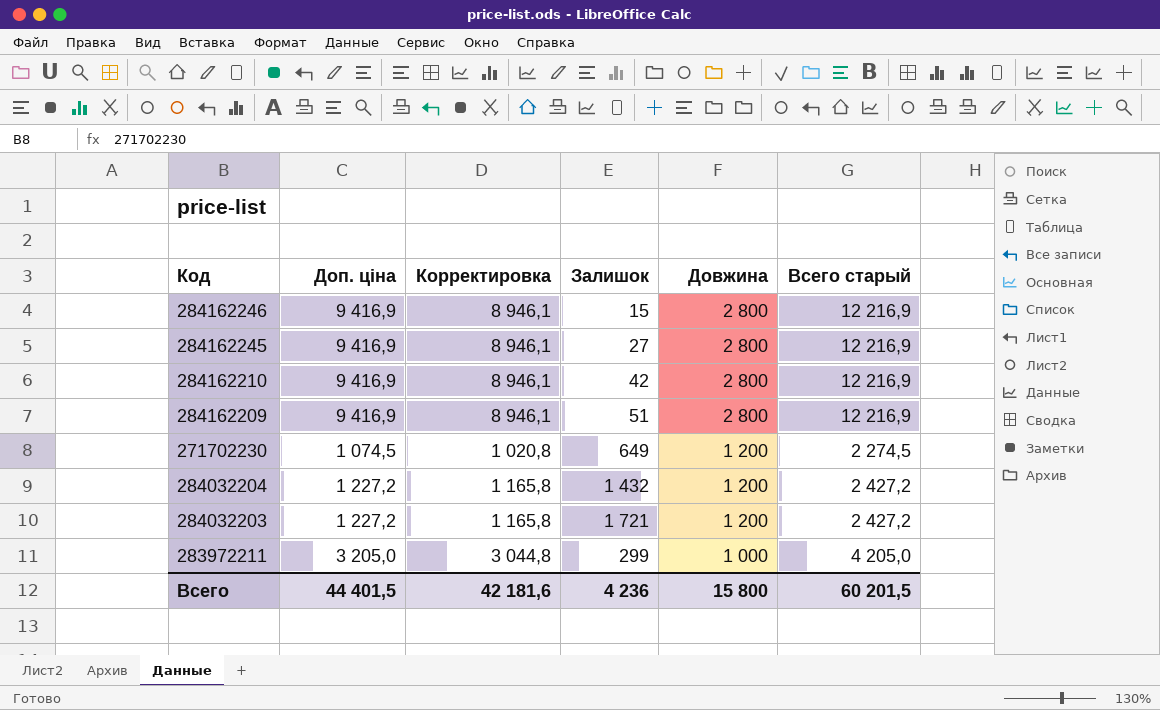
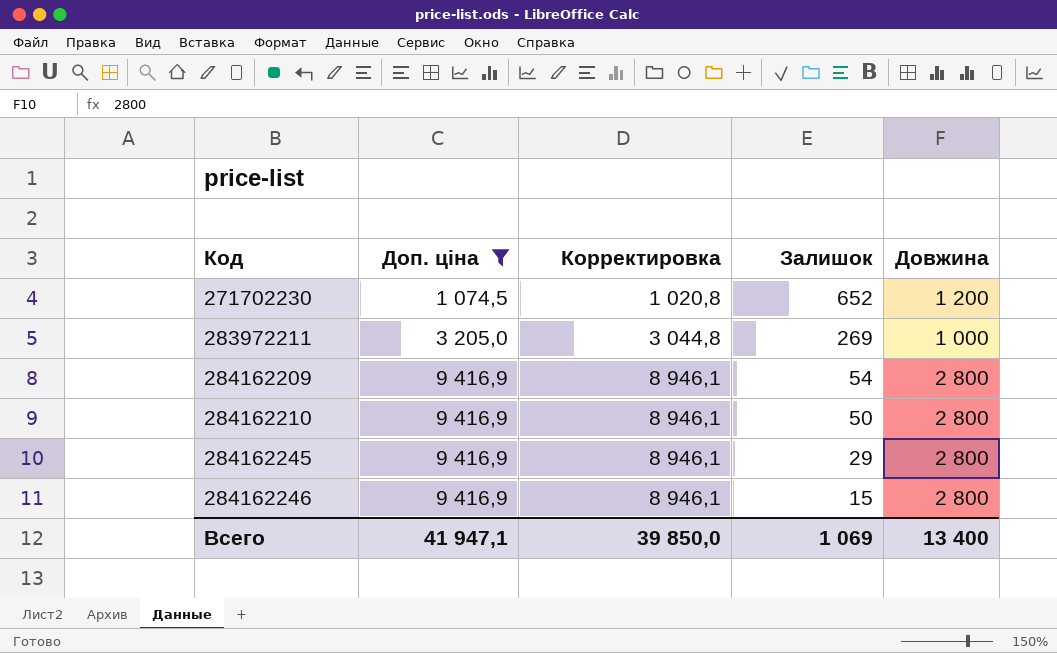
filter: none -> Доп. ціна != 1 227,2
row order: Довжина descending -> Код ascending
column Всего старый | formula: [Доп. ціна] + [Довжина] -> none
271702230 | Залишок: 649 -> 652
283972211 | Залишок: 299 -> 269
284162209 | Залишок: 51 -> 54
284162210 | Залишок: 42 -> 50
284162245 | Залишок: 27 -> 29
Всего | Доп. ціна: 44 401,5 -> 41 947,1
Всего | Корректировка: 42 181,6 -> 39 850,0
Всего | Залишок: 4 236 -> 1 069
Всего | Довжина: 15 800 -> 13 400

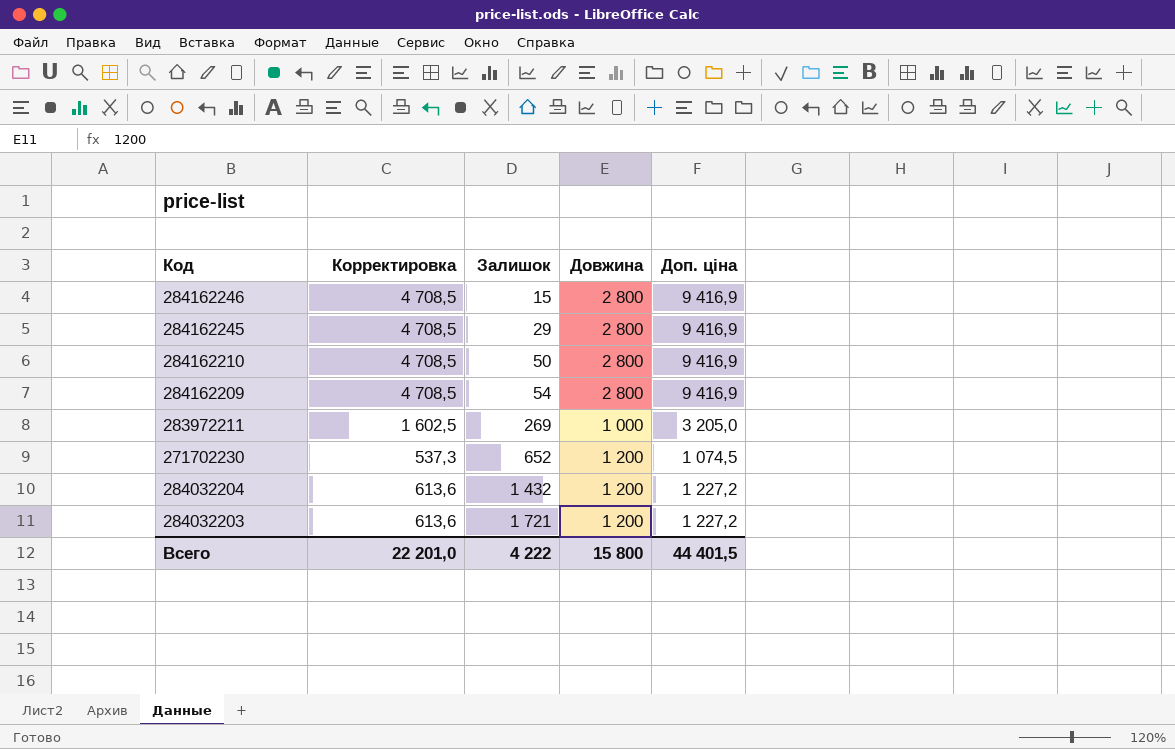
filter: Доп. ціна != 1 227,2 -> none
row order: Код ascending -> Залишок ascending
column Корректировка | formula: [Доп. ціна] * 0,95 -> [Доп. ціна] * 0,5
column Доп. ціна | position: 2 -> 5
Всего | Корректировка: 39 850,0 -> 22 201,0
Всего | Залишок: 1 069 -> 4 222
Всего | Довжина: 13 400 -> 15 800
Всего | Доп. ціна: 41 947,1 -> 44 401,5

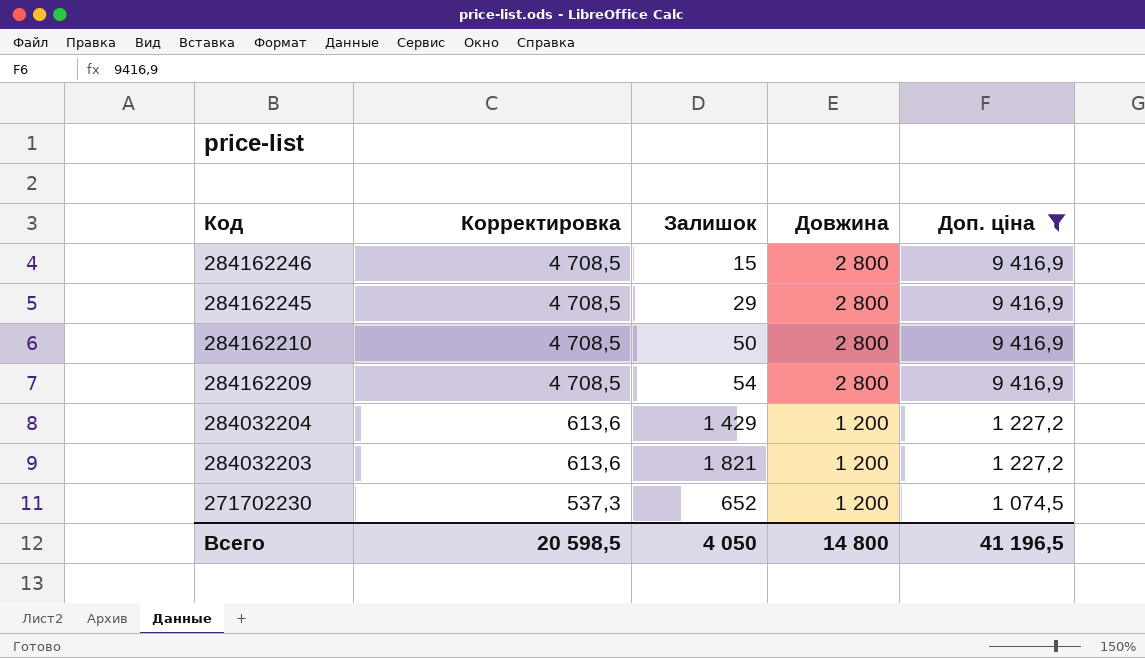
filter: none -> Доп. ціна != 3 205,0
row order: Залишок ascending -> Код descending
284032204 | Залишок: 1 432 -> 1 429
284032203 | Залишок: 1 721 -> 1 821
Всего | Корректировка: 22 201,0 -> 20 598,5
Всего | Залишок: 4 222 -> 4 050
Всего | Довжина: 15 800 -> 14 800
Всего | Доп. ціна: 44 401,5 -> 41 196,5

